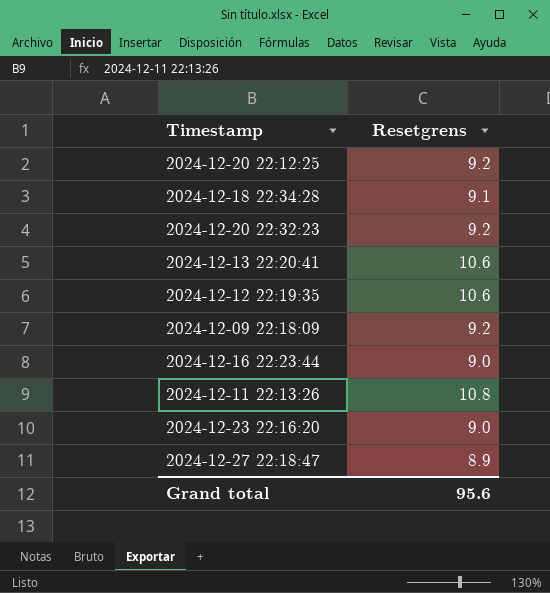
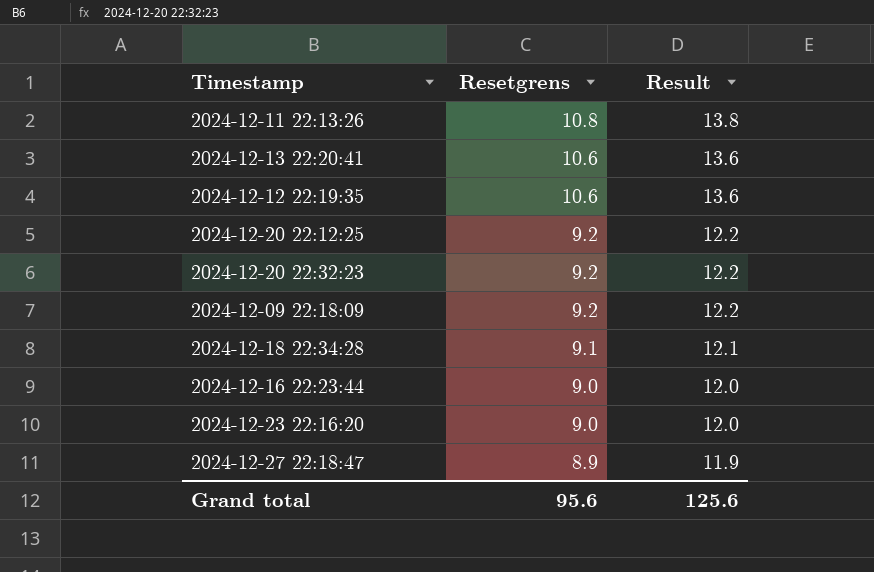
row order: none -> Resetgrens descending
column Result | formula: none -> [Resetgrens] + 3

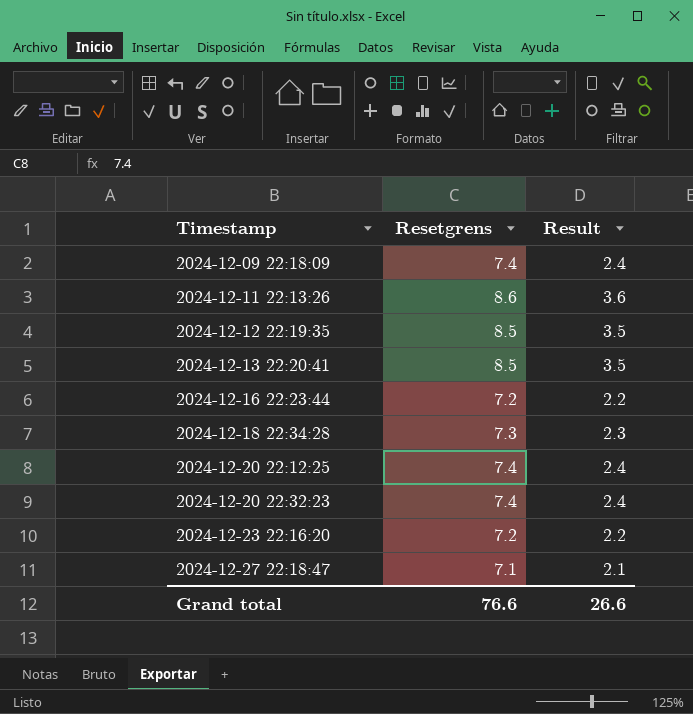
row order: Resetgrens descending -> Timestamp ascending
column Result | formula: [Resetgrens] + 3 -> [Resetgrens] - 5
2024-12-09 22:18:09 | Resetgrens: 9.2 -> 7.4
2024-12-11 22:13:26 | Resetgrens: 10.8 -> 8.6
2024-12-12 22:19:35 | Resetgrens: 10.6 -> 8.5
2024-12-13 22:20:41 | Resetgrens: 10.6 -> 8.5
2024-12-16 22:23:44 | Resetgrens: 9.0 -> 7.2
2024-12-18 22:34:28 | Resetgrens: 9.1 -> 7.3
2024-12-20 22:12:25 | Resetgrens: 9.2 -> 7.4
2024-12-20 22:32:23 | Resetgrens: 9.2 -> 7.4
2024-12-23 22:16:20 | Resetgrens: 9.0 -> 7.2
2024-12-27 22:18:47 | Resetgrens: 8.9 -> 7.1
Grand total | Resetgrens: 95.6 -> 76.6
Grand total | Result: 125.6 -> 26.6

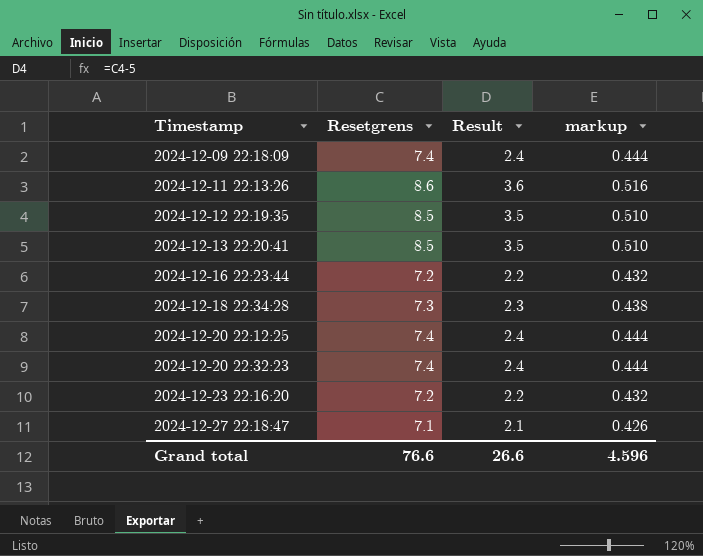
column markup | formula: none -> [Resetgrens] * 0.06

